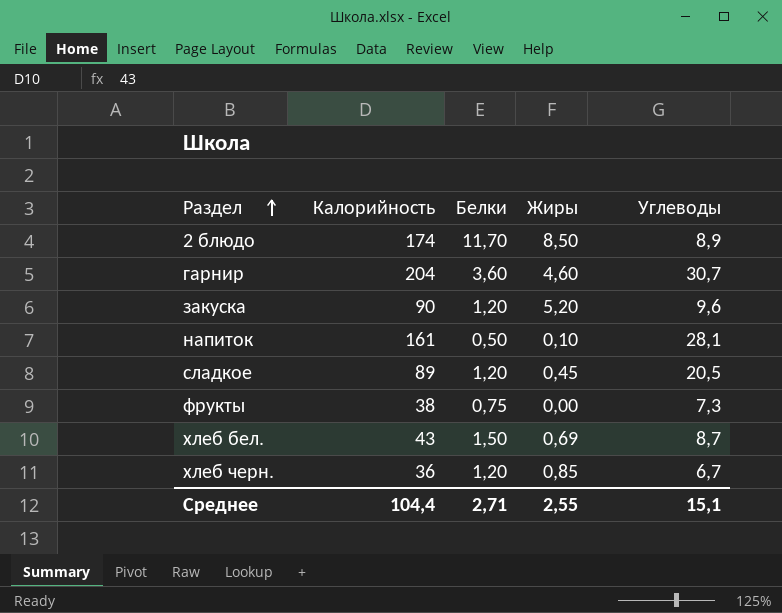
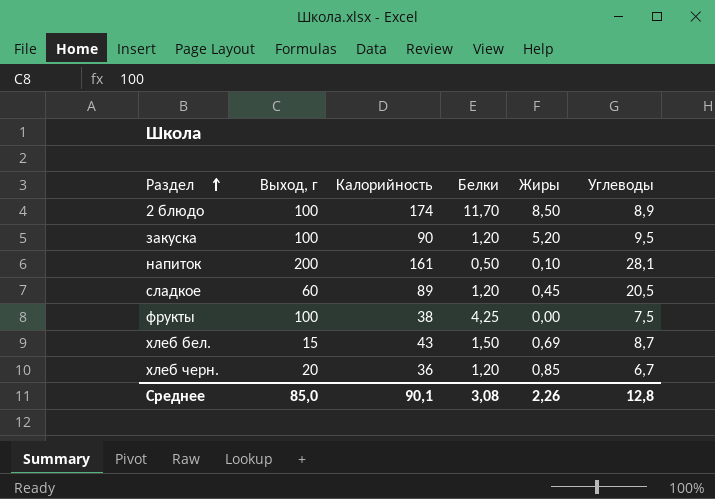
column Выход, г | position: none -> 2
row гарнир: 204 | 3,60 | 4,60 | 30,7 -> none
закуска | Углеводы: 9,6 -> 9,5
фрукты | Белки: 0,75 -> 4,25
фрукты | Углеводы: 7,3 -> 7,5
Среднее | Калорийность: 104,4 -> 90,1
Среднее | Белки: 2,71 -> 3,08
Среднее | Жиры: 2,55 -> 2,26
Среднее | Углеводы: 15,1 -> 12,8

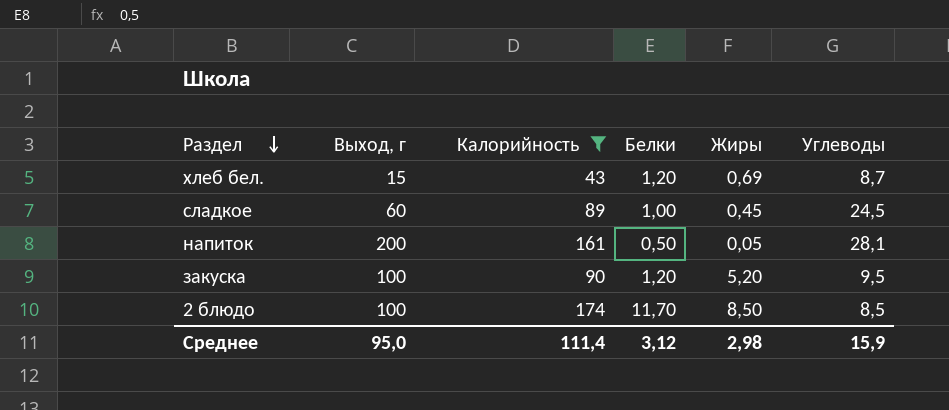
filter: none -> Калорийность >= 43
row order: Раздел ascending -> Раздел descending
хлеб бел. | Белки: 1,50 -> 1,20
сладкое | Белки: 1,20 -> 1,00
сладкое | Углеводы: 20,5 -> 24,5
напиток | Жиры: 0,10 -> 0,05
2 блюдо | Углеводы: 8,9 -> 8,5
Среднее | Выход, г: 85,0 -> 95,0
Среднее | Калорийность: 90,1 -> 111,4
Среднее | Белки: 3,08 -> 3,12
Среднее | Жиры: 2,26 -> 2,98
Среднее | Углеводы: 12,8 -> 15,9

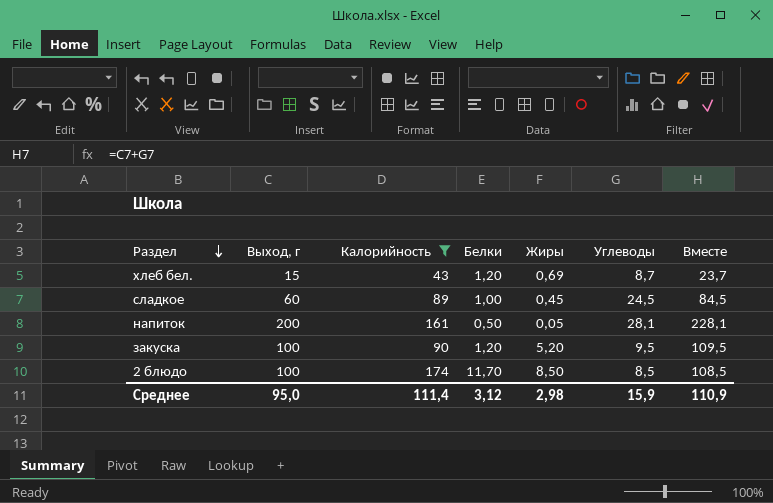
column Вместе | formula: none -> [Выход, г] + [Углеводы]

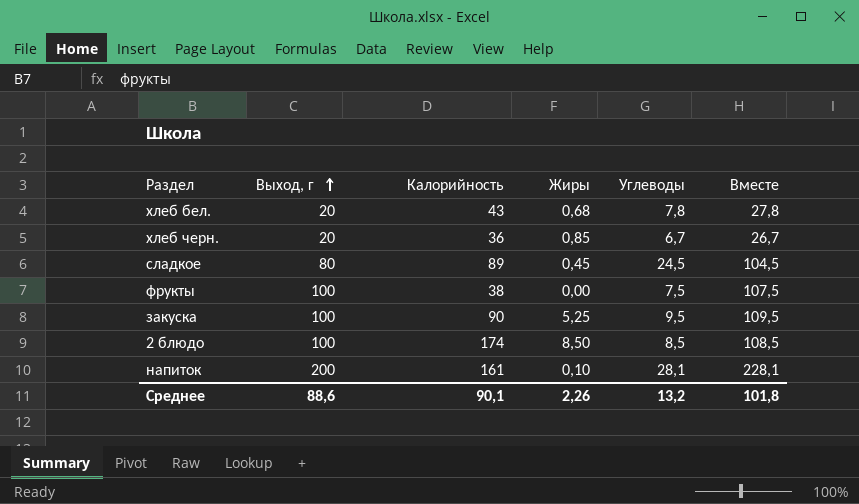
filter: Калорийность >= 43 -> none
row order: Раздел descending -> Выход, г ascending
column Белки | position: 4 -> none
хлеб бел. | Выход, г: 15 -> 20
хлеб бел. | Жиры: 0,69 -> 0,68
хлеб бел. | Углеводы: 8,7 -> 7,8
хлеб бел. | Вместе: 23,7 -> 27,8
сладкое | Выход, г: 60 -> 80
сладкое | Вместе: 84,5 -> 104,5
закуска | Жиры: 5,20 -> 5,25
напиток | Жиры: 0,05 -> 0,10
Среднее | Выход, г: 95,0 -> 88,6
Среднее | Калорийность: 111,4 -> 90,1
Среднее | Жиры: 2,98 -> 2,26
Среднее | Углеводы: 15,9 -> 13,2
Среднее | Вместе: 110,9 -> 101,8

